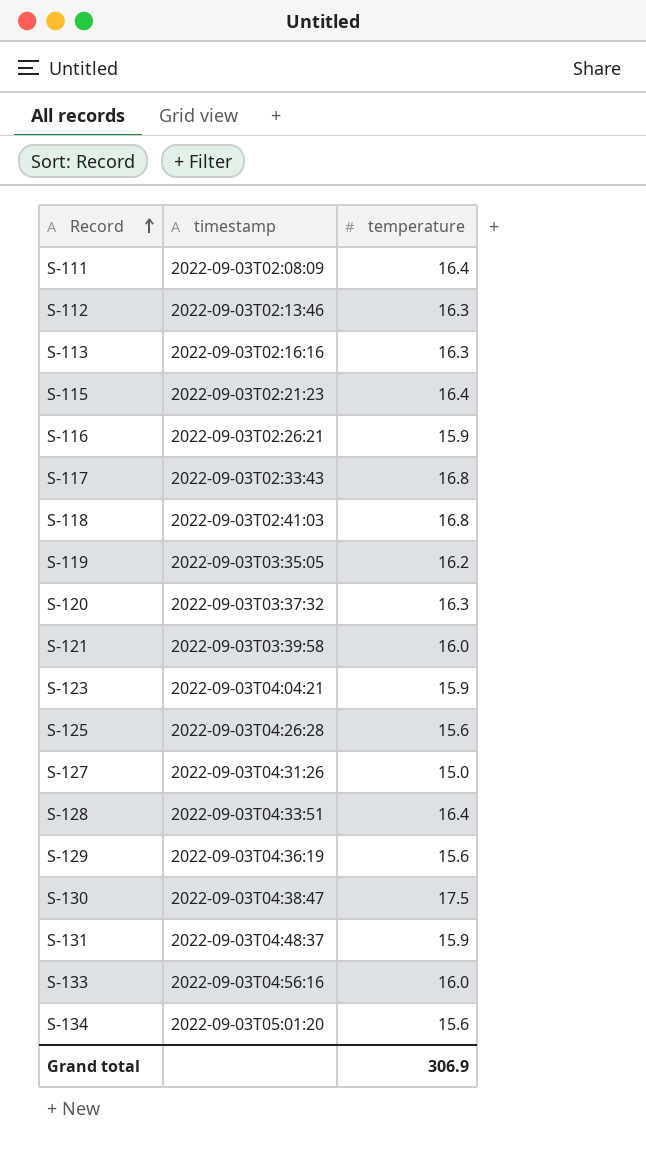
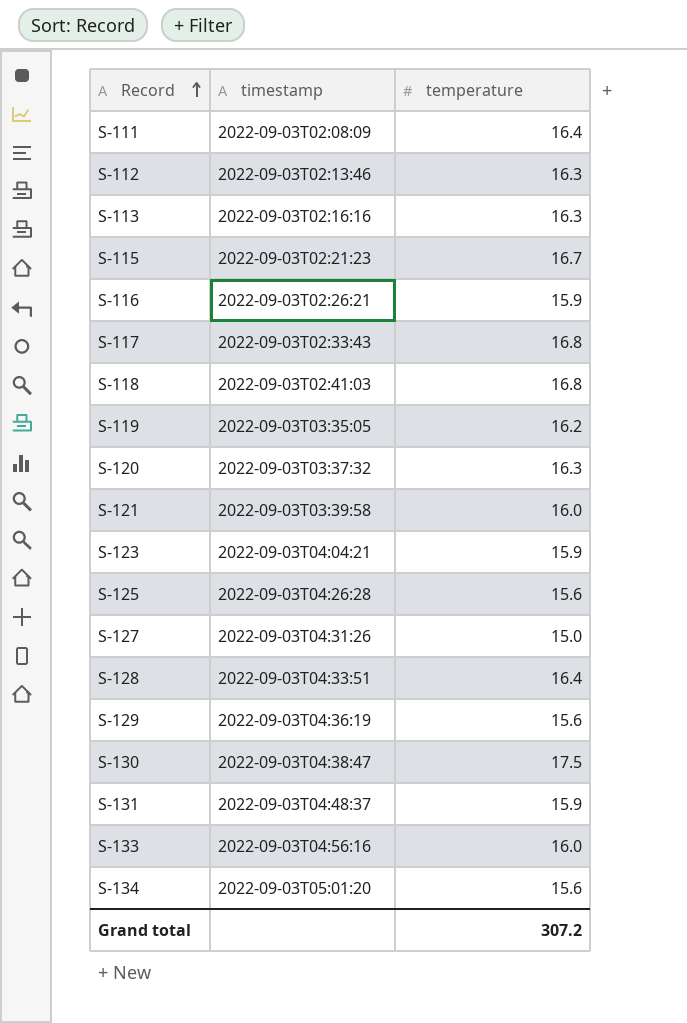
S-115 | temperature: 16.4 -> 16.7
Grand total | temperature: 306.9 -> 307.2

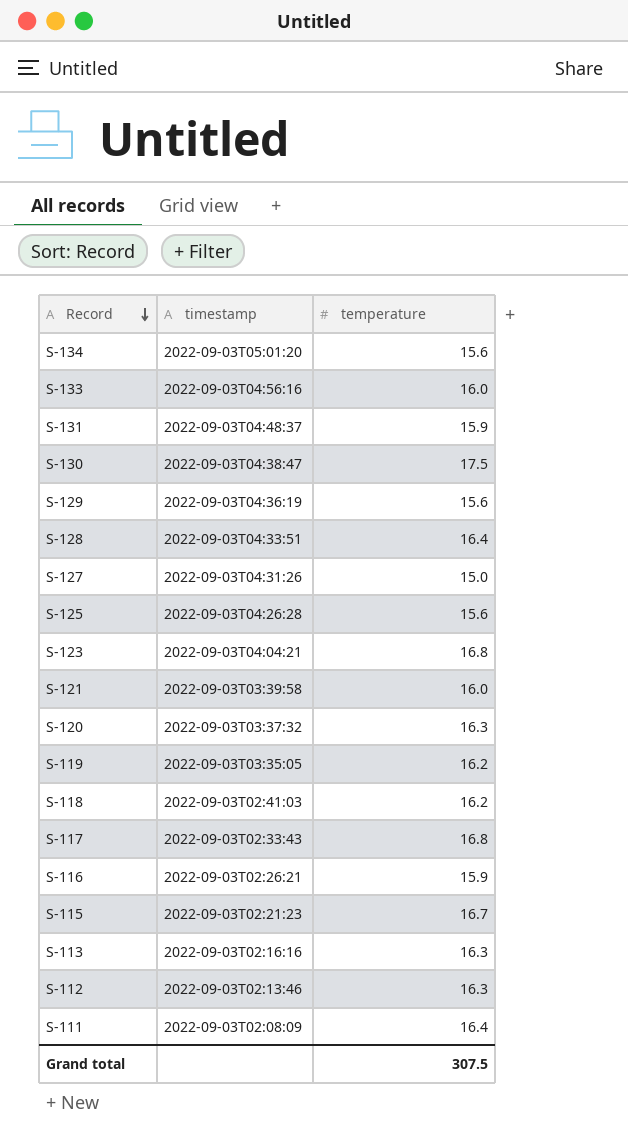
row order: Record ascending -> Record descending
S-123 | temperature: 15.9 -> 16.8
S-118 | temperature: 16.8 -> 16.2
Grand total | temperature: 307.2 -> 307.5

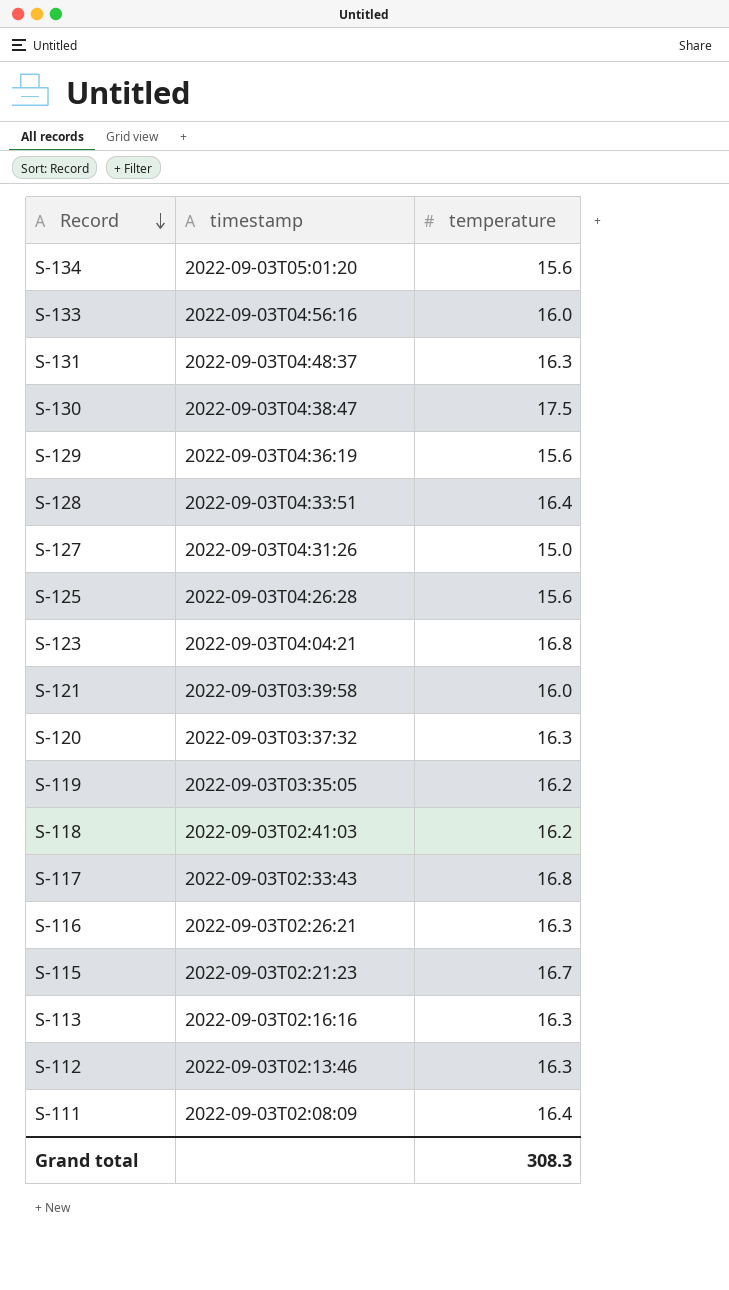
S-131 | temperature: 15.9 -> 16.3
S-116 | temperature: 15.9 -> 16.3
Grand total | temperature: 307.5 -> 308.3

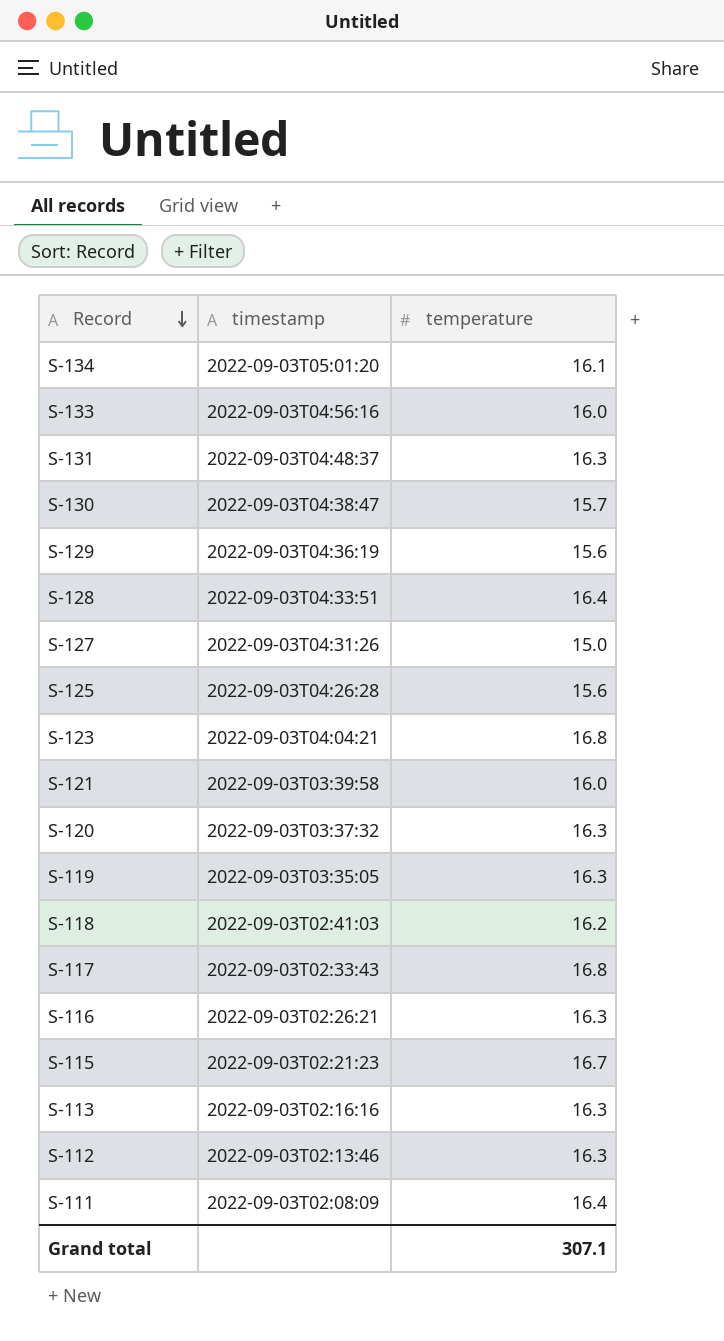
S-134 | temperature: 15.6 -> 16.1
S-130 | temperature: 17.5 -> 15.7
S-119 | temperature: 16.2 -> 16.3
Grand total | temperature: 308.3 -> 307.1

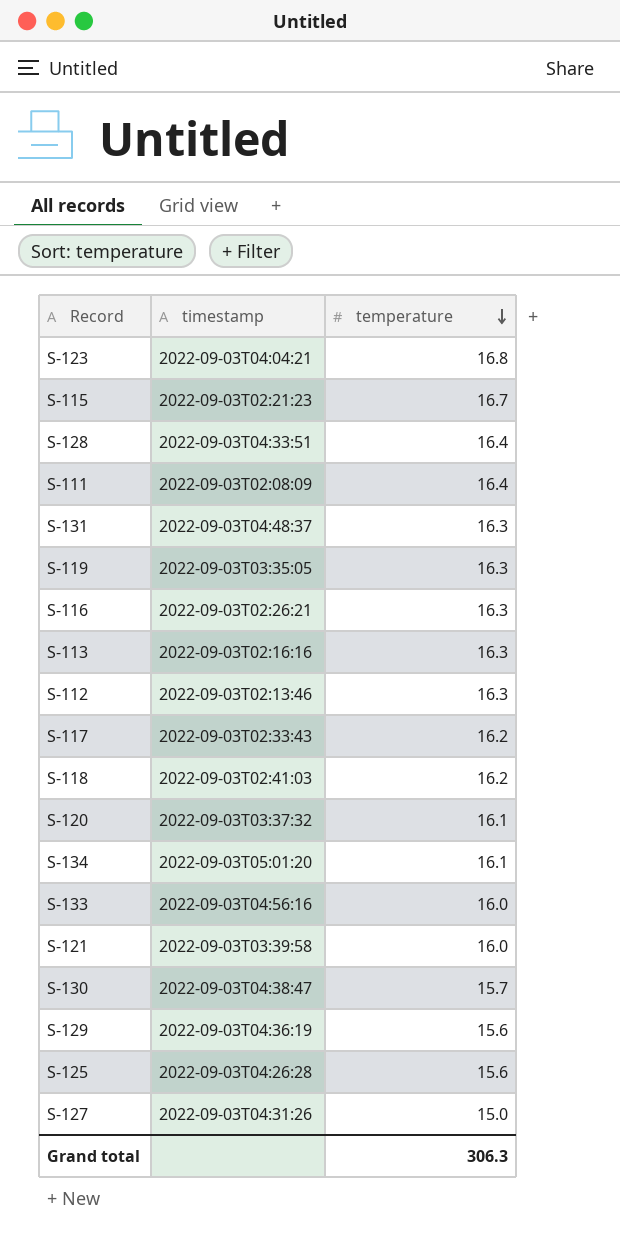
row order: Record descending -> temperature descending
S-117 | temperature: 16.8 -> 16.2
S-120 | temperature: 16.3 -> 16.1
Grand total | temperature: 307.1 -> 306.3

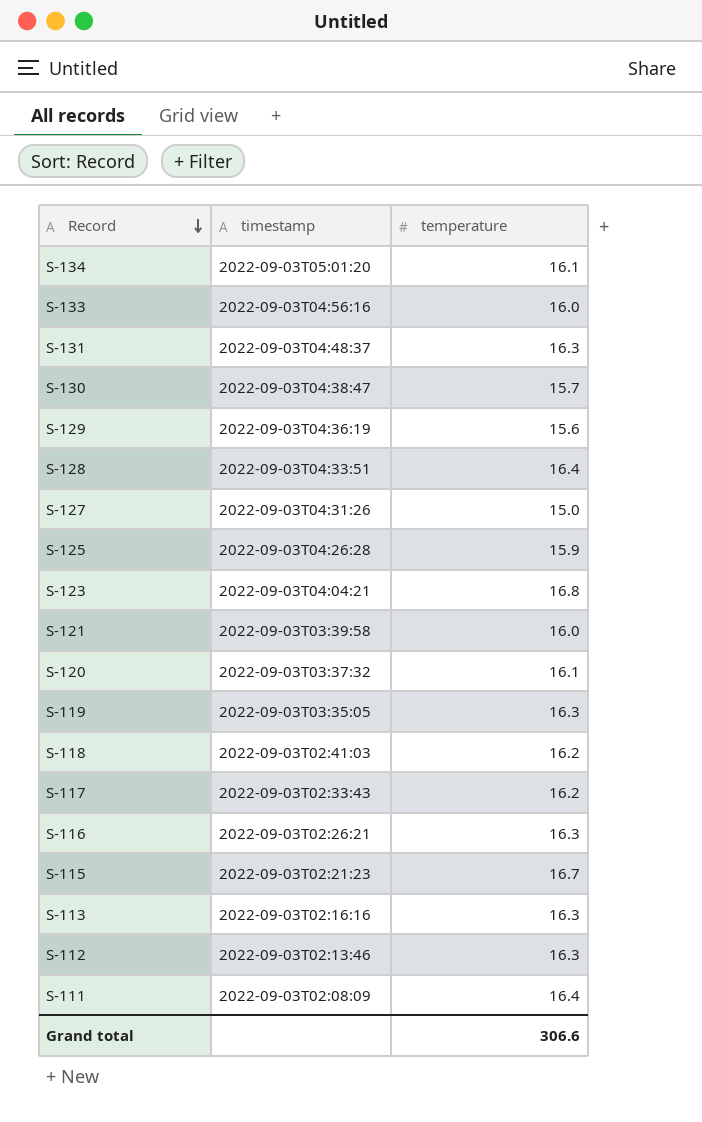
row order: temperature descending -> Record descending
S-125 | temperature: 15.6 -> 15.9
Grand total | temperature: 306.3 -> 306.6

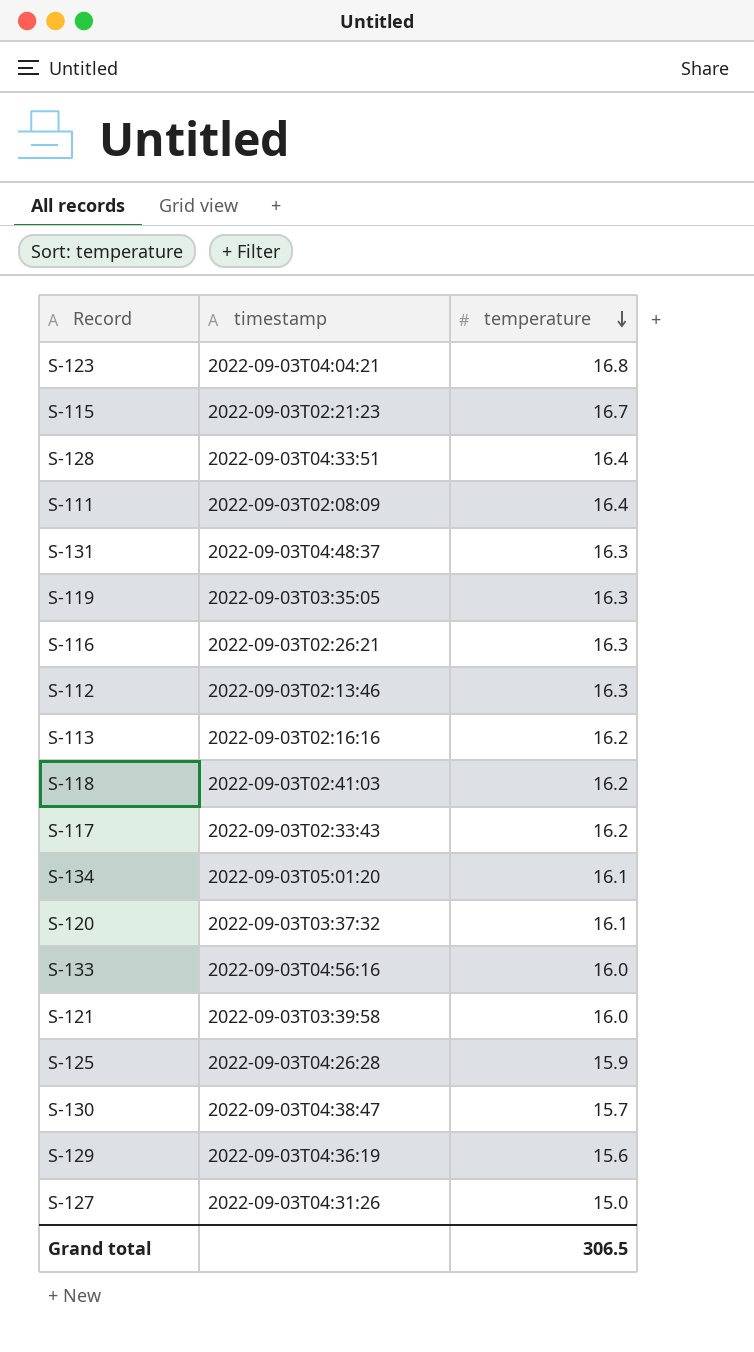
row order: Record descending -> temperature descending
S-113 | temperature: 16.3 -> 16.2
Grand total | temperature: 306.6 -> 306.5

